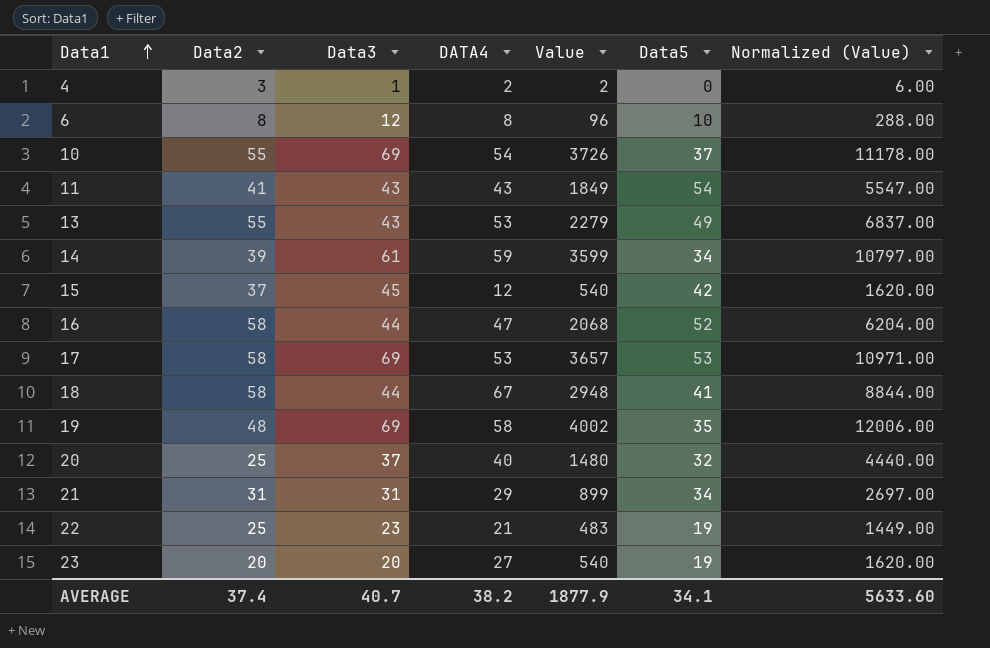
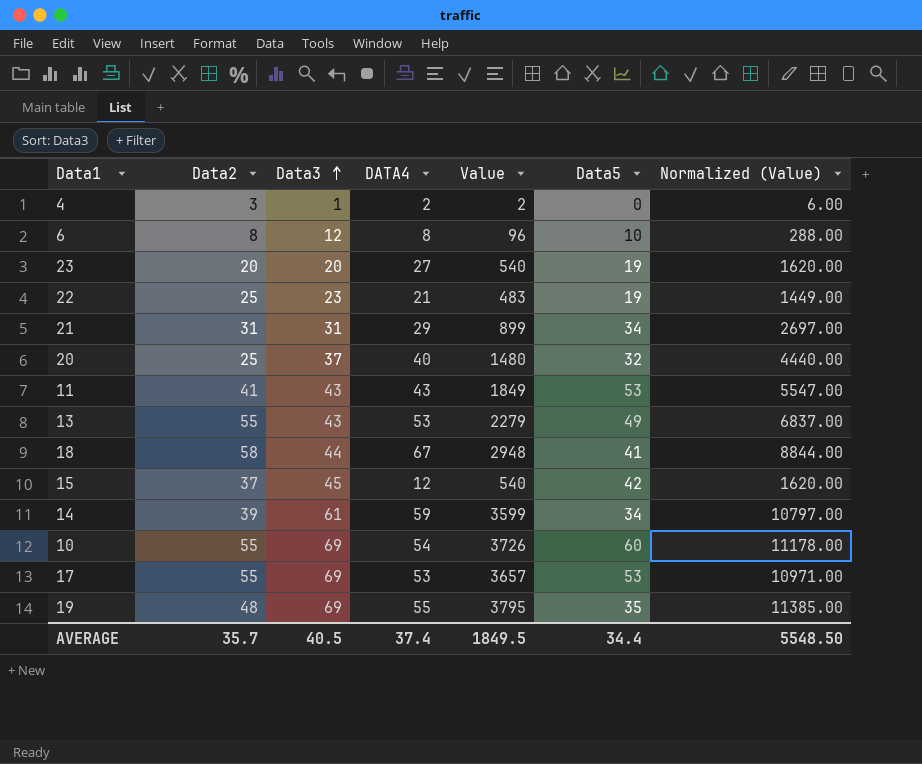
row order: Data1 ascending -> Data3 ascending
row 16: 58 | 44 | 47 | 2068 | 52 | 6204.00 -> none
11 | Data5: 54 -> 53
10 | Data5: 37 -> 60
17 | Data2: 58 -> 55
19 | DATA4: 58 -> 55
19 | Value: 4002 -> 3795
19 | Normalized (Value): 12006.00 -> 11385.00
AVERAGE | Data2: 37.4 -> 35.7
AVERAGE | Data3: 40.7 -> 40.5
AVERAGE | DATA4: 38.2 -> 37.4
AVERAGE | Value: 1877.9 -> 1849.5
AVERAGE | Data5: 34.1 -> 34.4
AVERAGE | Normalized (Value): 5633.60 -> 5548.50

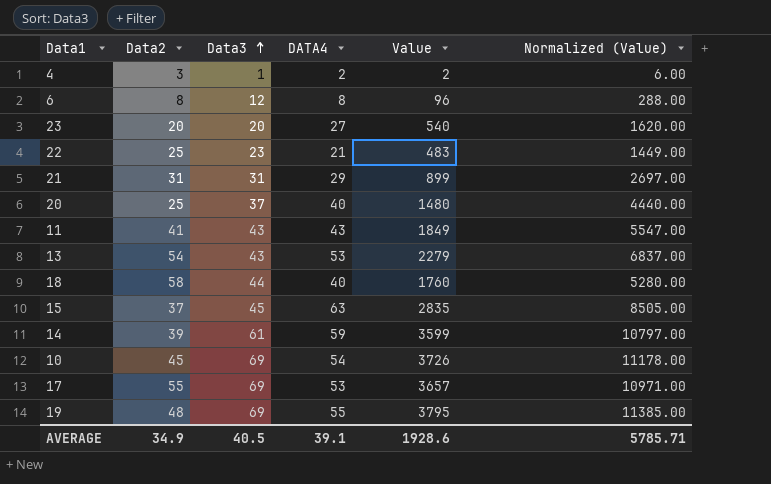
column Data5 | position: 6 -> none
13 | Data2: 55 -> 54
18 | DATA4: 67 -> 40
18 | Value: 2948 -> 1760
18 | Normalized (Value): 8844.00 -> 5280.00
15 | DATA4: 12 -> 63
15 | Value: 540 -> 2835
15 | Normalized (Value): 1620.00 -> 8505.00
10 | Data2: 55 -> 45
AVERAGE | Data2: 35.7 -> 34.9
AVERAGE | DATA4: 37.4 -> 39.1
AVERAGE | Value: 1849.5 -> 1928.6
AVERAGE | Normalized (Value): 5548.50 -> 5785.71

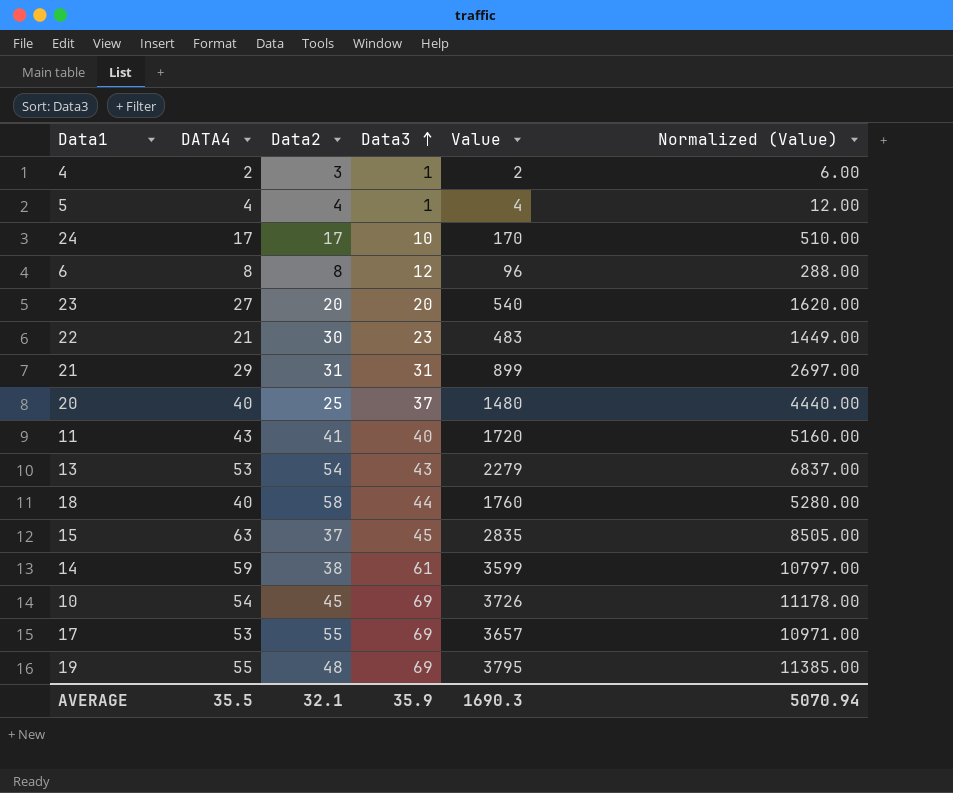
column DATA4 | position: 4 -> 2
row 5: none -> 4 | 4 | 1 | 4 | 12.00
row 24: none -> 17 | 17 | 10 | 170 | 510.00
22 | Data2: 25 -> 30
11 | Data3: 43 -> 40
11 | Value: 1849 -> 1720
11 | Normalized (Value): 5547.00 -> 5160.00
14 | Data2: 39 -> 38
AVERAGE | DATA4: 39.1 -> 35.5
AVERAGE | Data2: 34.9 -> 32.1
AVERAGE | Data3: 40.5 -> 35.9
AVERAGE | Value: 1928.6 -> 1690.3
AVERAGE | Normalized (Value): 5785.71 -> 5070.94

